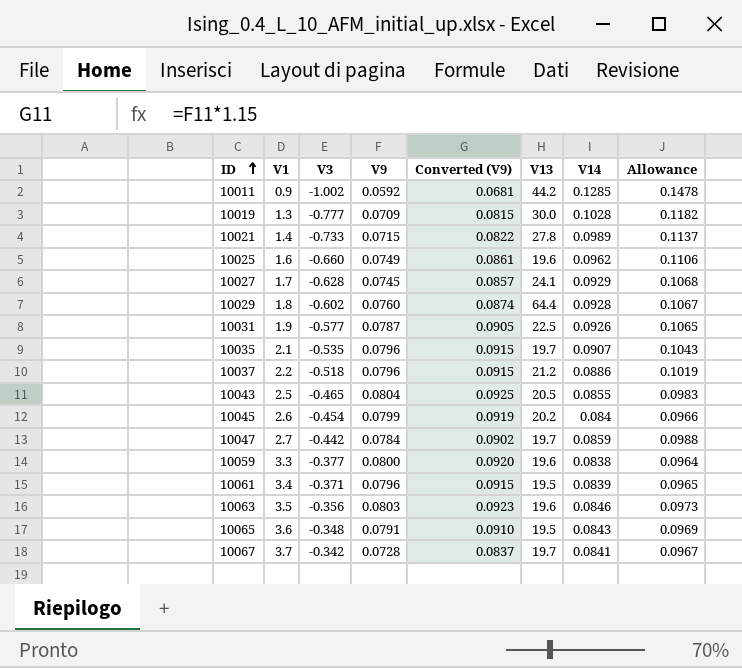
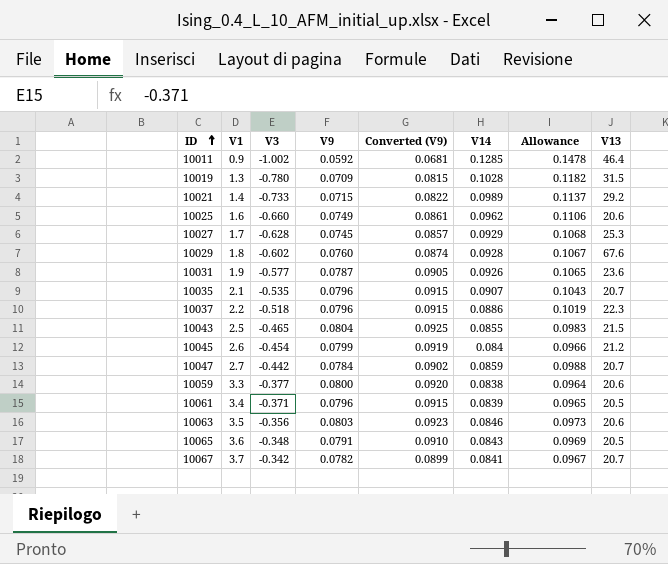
column V13 | position: 6 -> 8
10011 | V13: 44.2 -> 46.4
10019 | V3: -0.777 -> -0.780
10019 | V13: 30.0 -> 31.5
10021 | V13: 27.8 -> 29.2
10025 | V13: 19.6 -> 20.6
10027 | V13: 24.1 -> 25.3
10029 | V13: 64.4 -> 67.6
10031 | V13: 22.5 -> 23.6
10035 | V13: 19.7 -> 20.7
10037 | V13: 21.2 -> 22.3
10043 | V13: 20.5 -> 21.5
10045 | V13: 20.2 -> 21.2
10047 | V13: 19.7 -> 20.7
10059 | V13: 19.6 -> 20.6
10061 | V13: 19.5 -> 20.5
10063 | V13: 19.6 -> 20.6
10065 | V13: 19.5 -> 20.5
10067 | V9: 0.0728 -> 0.0782
10067 | Converted (V9): 0.0837 -> 0.0899
10067 | V13: 19.7 -> 20.7

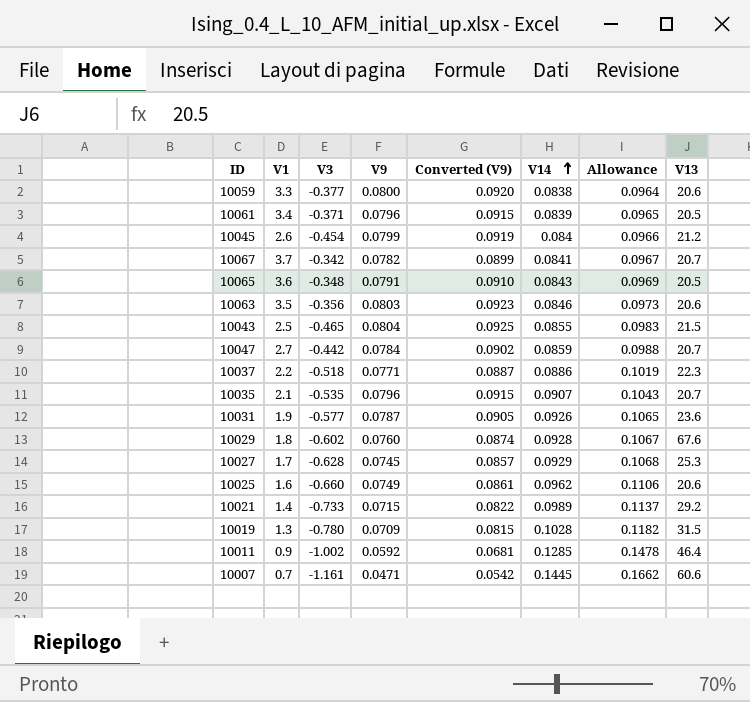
row order: ID ascending -> V14 ascending
10037 | V9: 0.0796 -> 0.0771
10037 | Converted (V9): 0.0915 -> 0.0887
row 10007: none -> 0.7 | -1.161 | 0.0471 | 0.0542 | 0.1445 | 0.1662 | 60.6

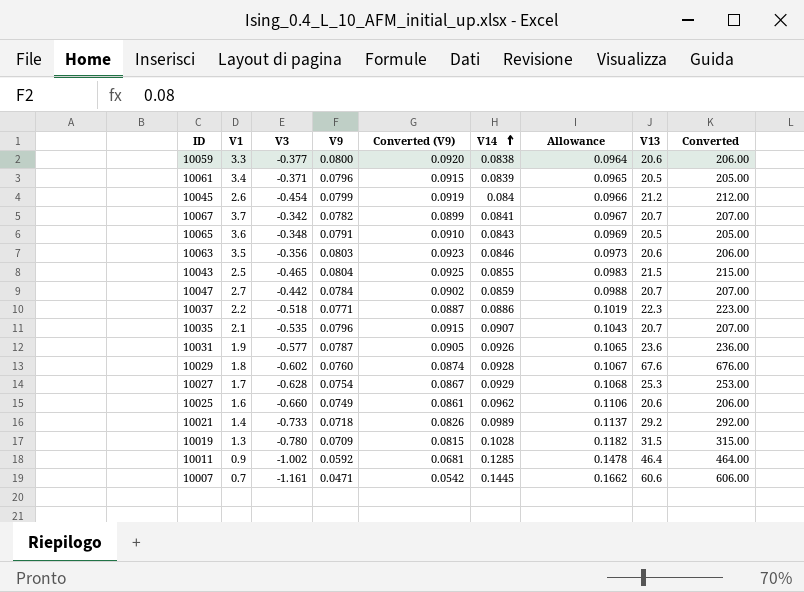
column Converted | formula: none -> [V13] * 10
10027 | V9: 0.0745 -> 0.0754
10027 | Converted (V9): 0.0857 -> 0.0867
10021 | V9: 0.0715 -> 0.0718
10021 | Converted (V9): 0.0822 -> 0.0826

